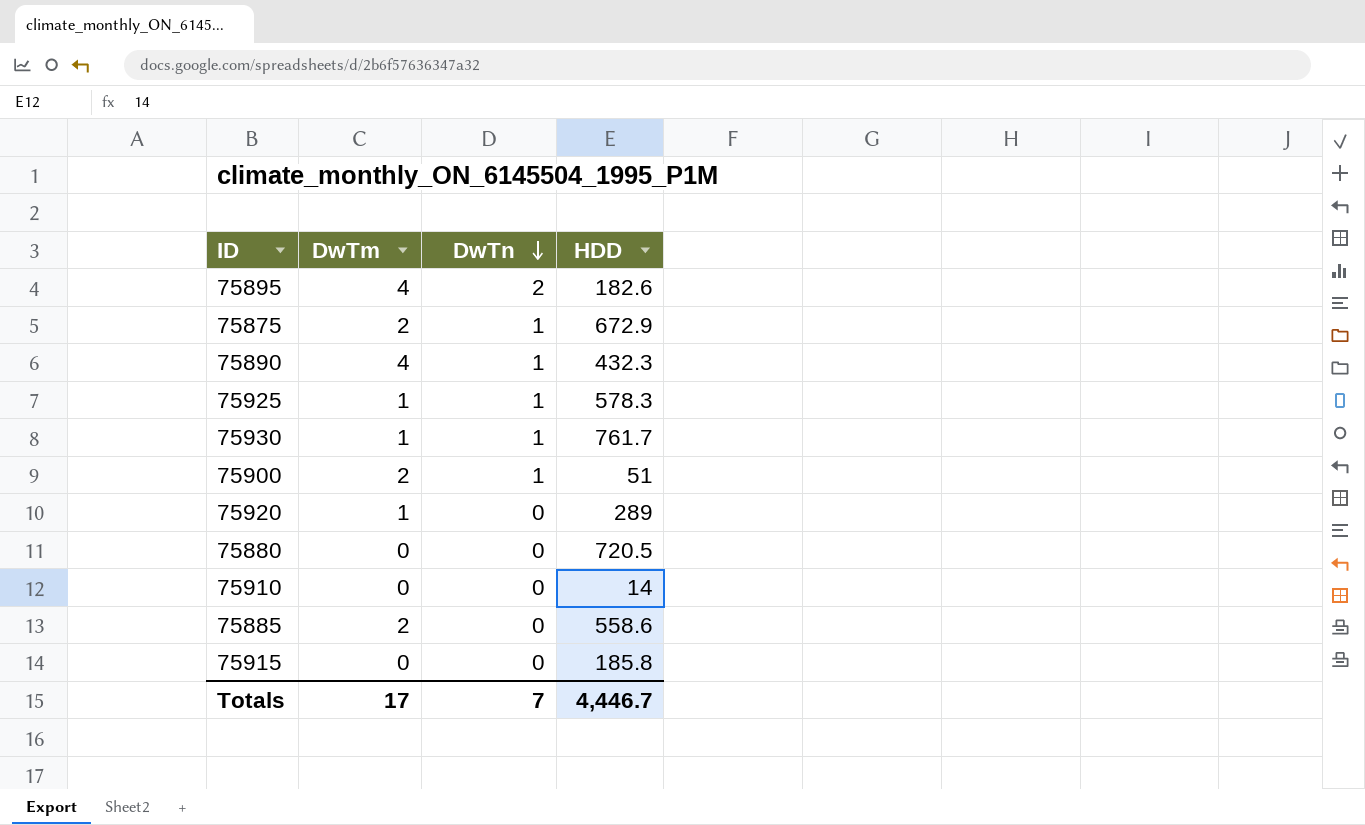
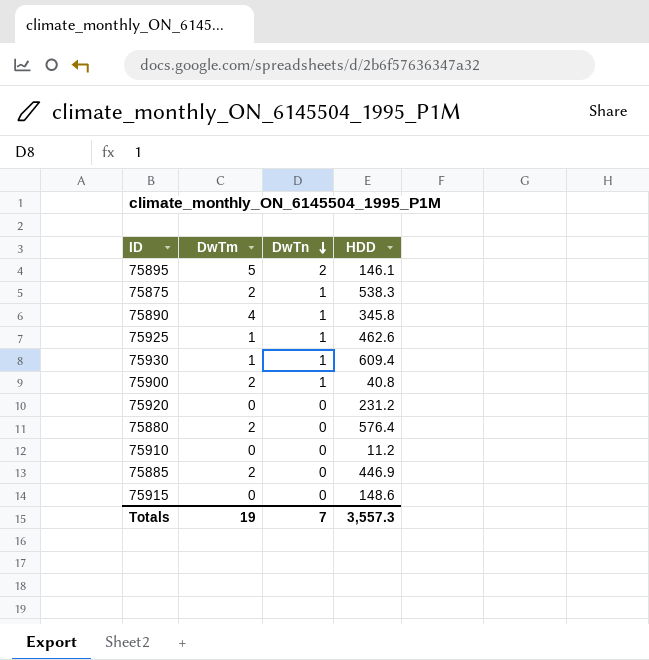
75895 | DwTm: 4 -> 5
75895 | HDD: 182.6 -> 146.1
75875 | HDD: 672.9 -> 538.3
75890 | HDD: 432.3 -> 345.8
75925 | HDD: 578.3 -> 462.6
75930 | HDD: 761.7 -> 609.4
75900 | HDD: 51 -> 40.8
75920 | DwTm: 1 -> 0
75920 | HDD: 289 -> 231.2
75880 | DwTm: 0 -> 2
75880 | HDD: 720.5 -> 576.4
75910 | HDD: 14 -> 11.2
75885 | HDD: 558.6 -> 446.9
75915 | HDD: 185.8 -> 148.6
Totals | DwTm: 17 -> 19
Totals | HDD: 4,446.7 -> 3,557.3

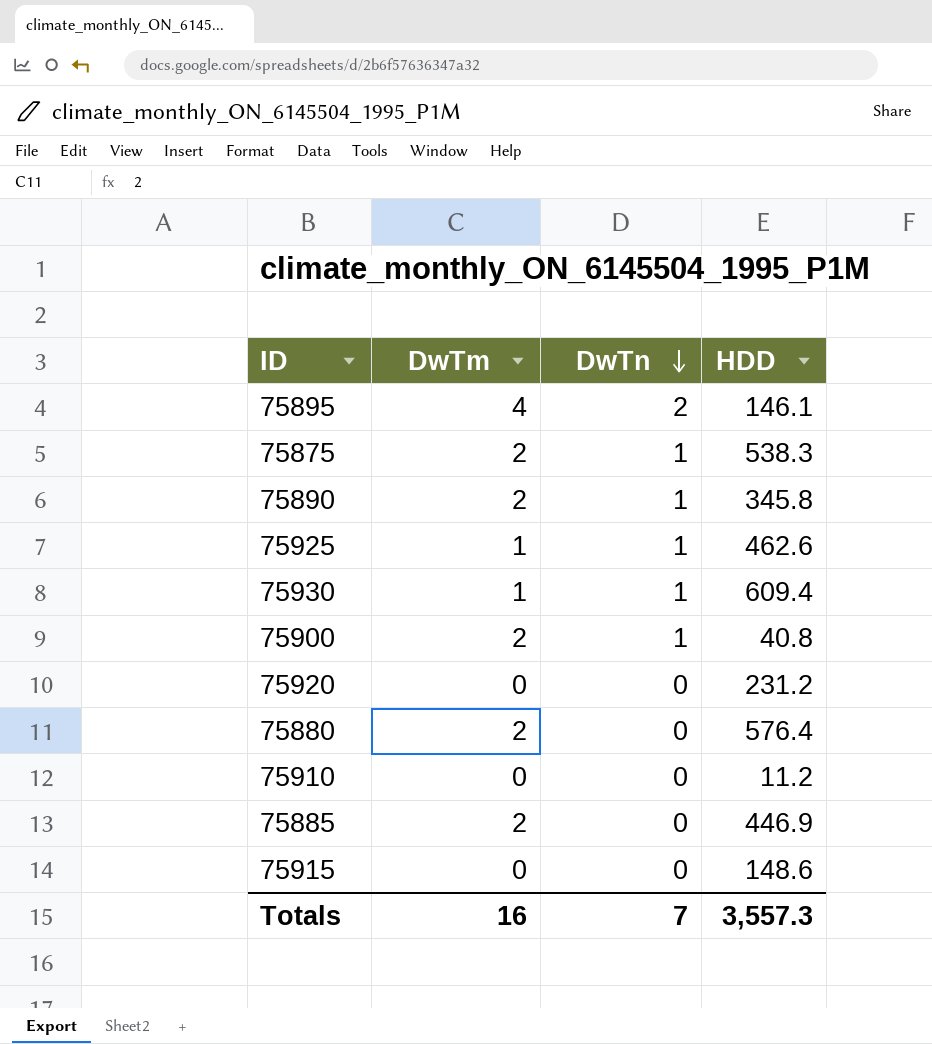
75895 | DwTm: 5 -> 4
75890 | DwTm: 4 -> 2
Totals | DwTm: 19 -> 16

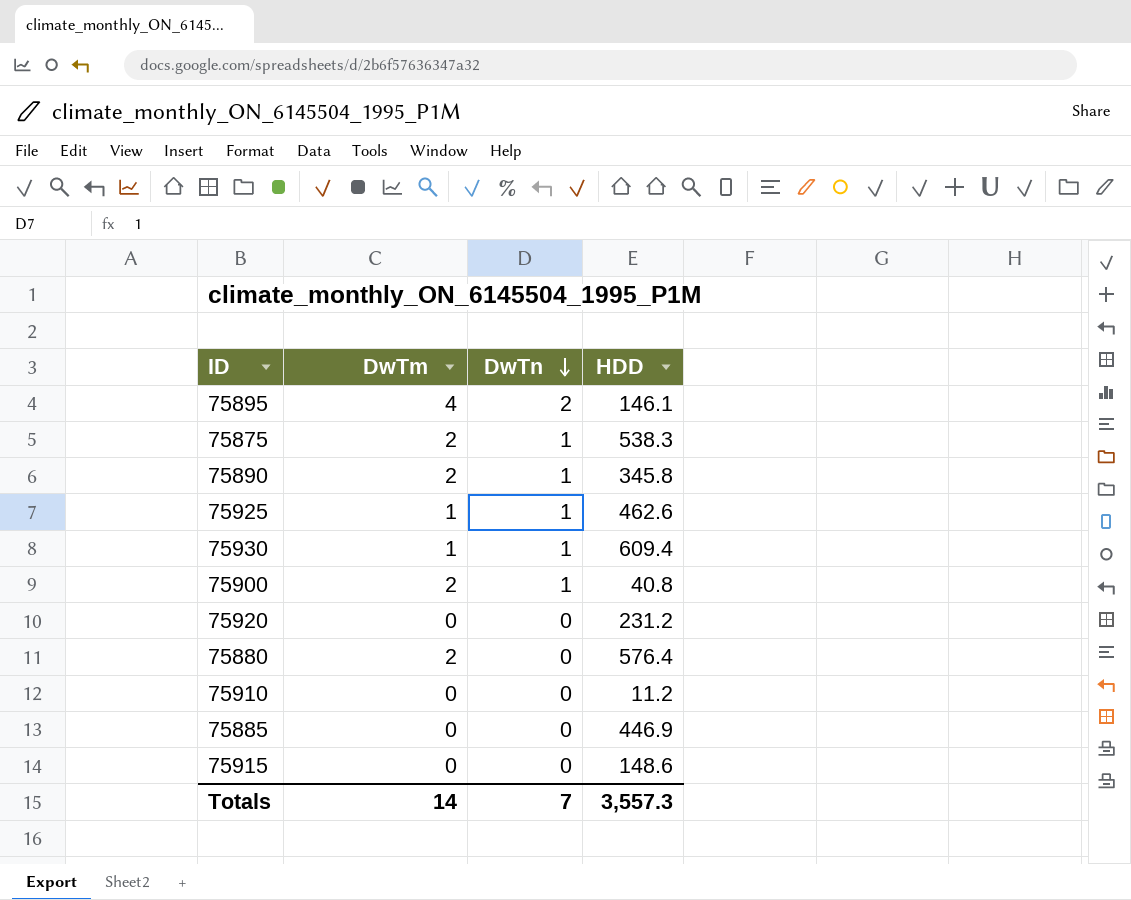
75885 | DwTm: 2 -> 0
Totals | DwTm: 16 -> 14

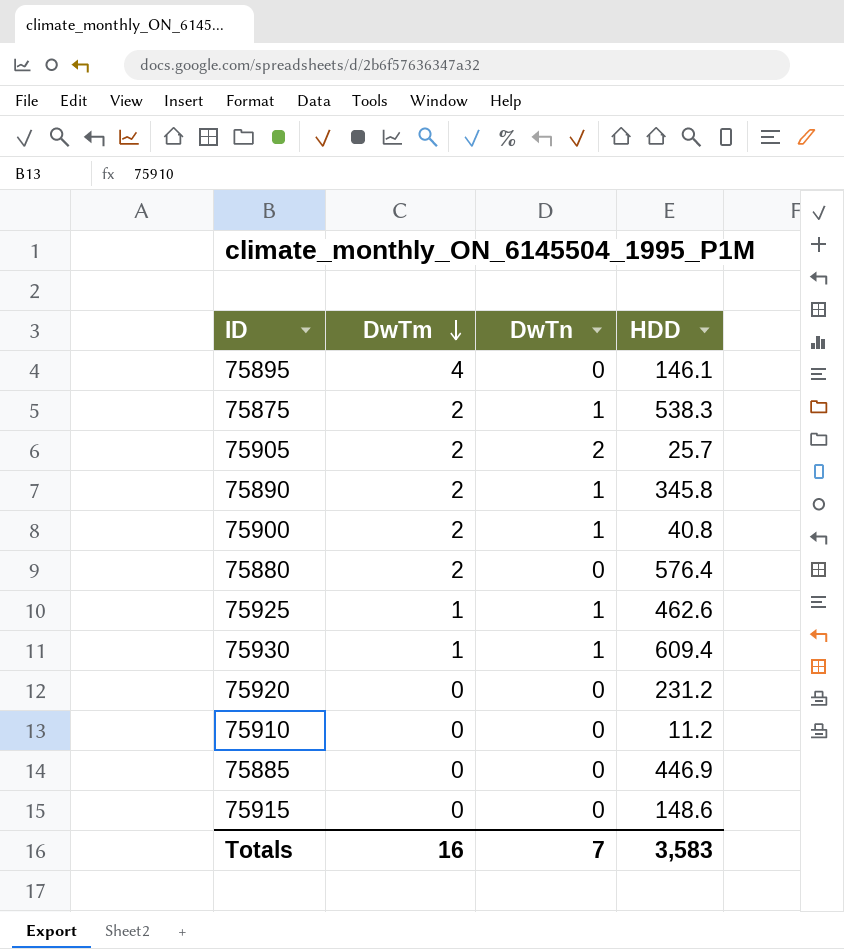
row order: DwTn descending -> DwTm descending
75895 | DwTn: 2 -> 0
row 75905: none -> 2 | 2 | 25.7
Totals | DwTm: 14 -> 16
Totals | HDD: 3,557.3 -> 3,583

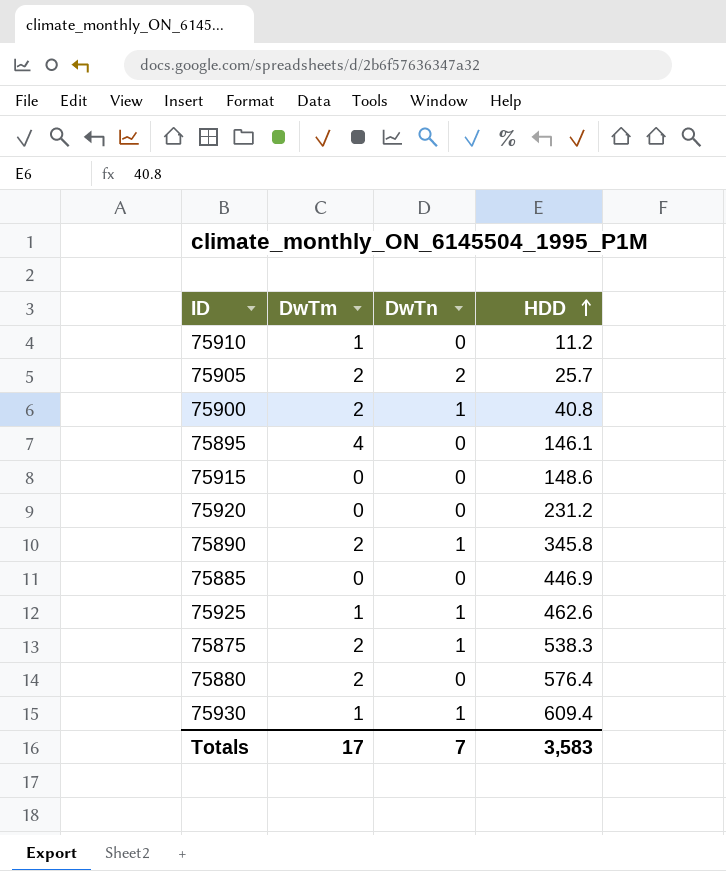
row order: DwTm descending -> HDD ascending
75910 | DwTm: 0 -> 1
Totals | DwTm: 16 -> 17

